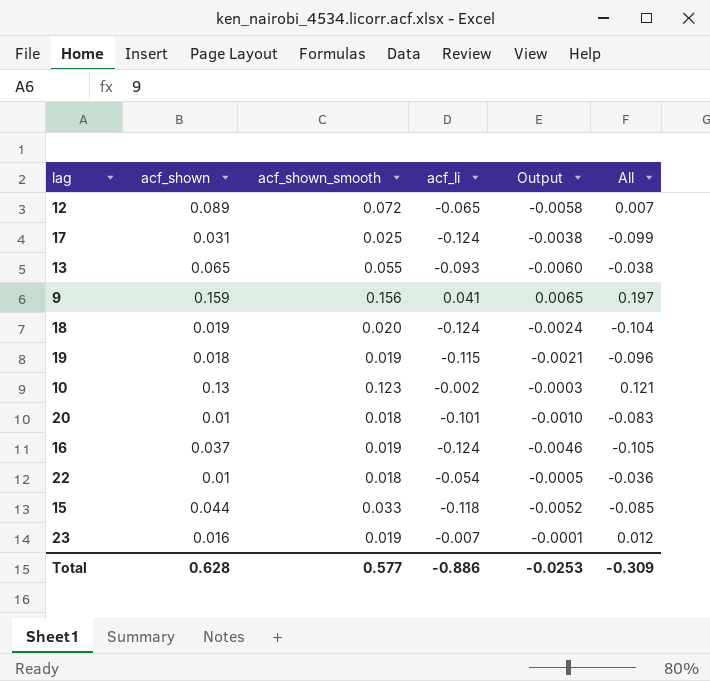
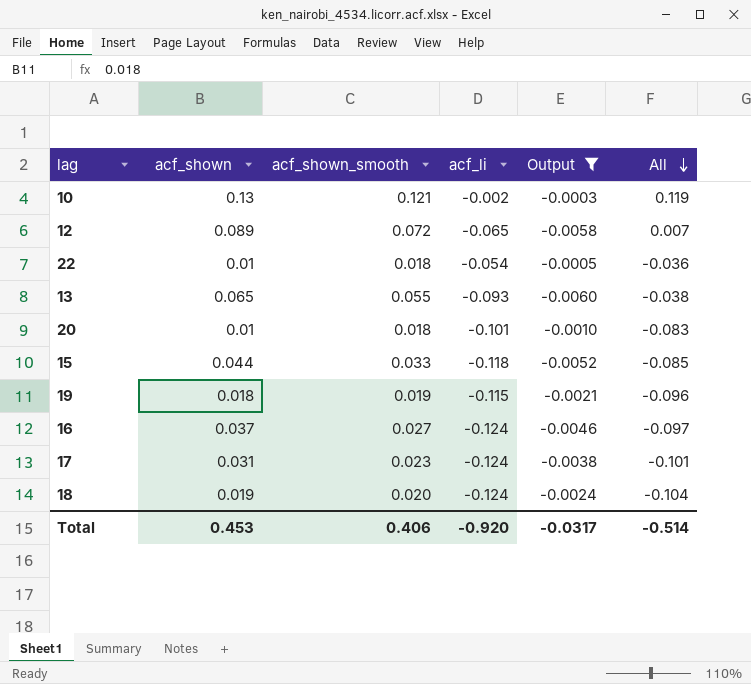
filter: none -> Output <= -0.0003
row order: none -> All descending
10 | acf_shown_smooth: 0.123 -> 0.121
10 | All: 0.121 -> 0.119
16 | acf_shown_smooth: 0.019 -> 0.027
16 | All: -0.105 -> -0.097
17 | acf_shown_smooth: 0.025 -> 0.023
17 | All: -0.099 -> -0.101
Total | acf_shown: 0.628 -> 0.453
Total | acf_shown_smooth: 0.577 -> 0.406
Total | acf_li: -0.886 -> -0.920
Total | Output: -0.0253 -> -0.0317
Total | All: -0.309 -> -0.514

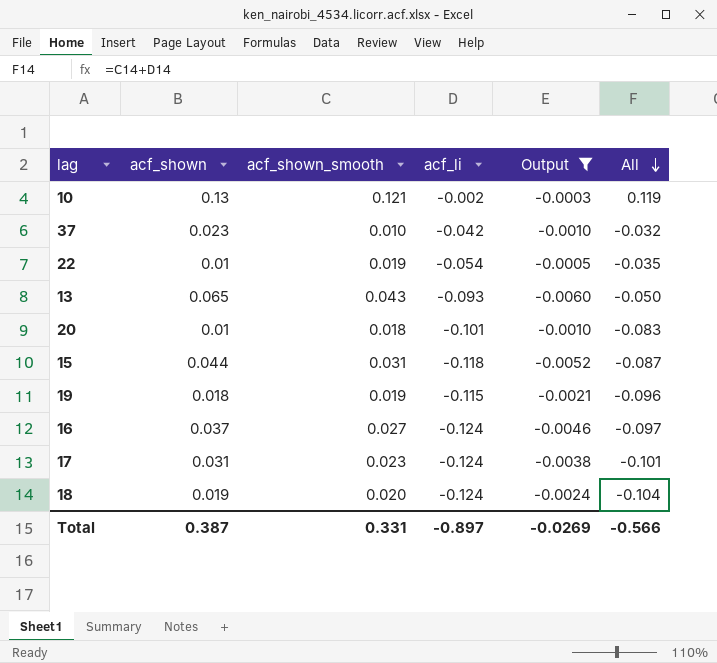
row 12: 0.089 | 0.072 | -0.065 | -0.0058 | 0.007 -> none
row 37: none -> 0.023 | 0.010 | -0.042 | -0.0010 | -0.032
22 | acf_shown_smooth: 0.018 -> 0.019
22 | All: -0.036 -> -0.035
13 | acf_shown_smooth: 0.055 -> 0.043
13 | All: -0.038 -> -0.050
15 | acf_shown_smooth: 0.033 -> 0.031
15 | All: -0.085 -> -0.087
Total | acf_shown: 0.453 -> 0.387
Total | acf_shown_smooth: 0.406 -> 0.331
Total | acf_li: -0.920 -> -0.897
Total | Output: -0.0317 -> -0.0269
Total | All: -0.514 -> -0.566

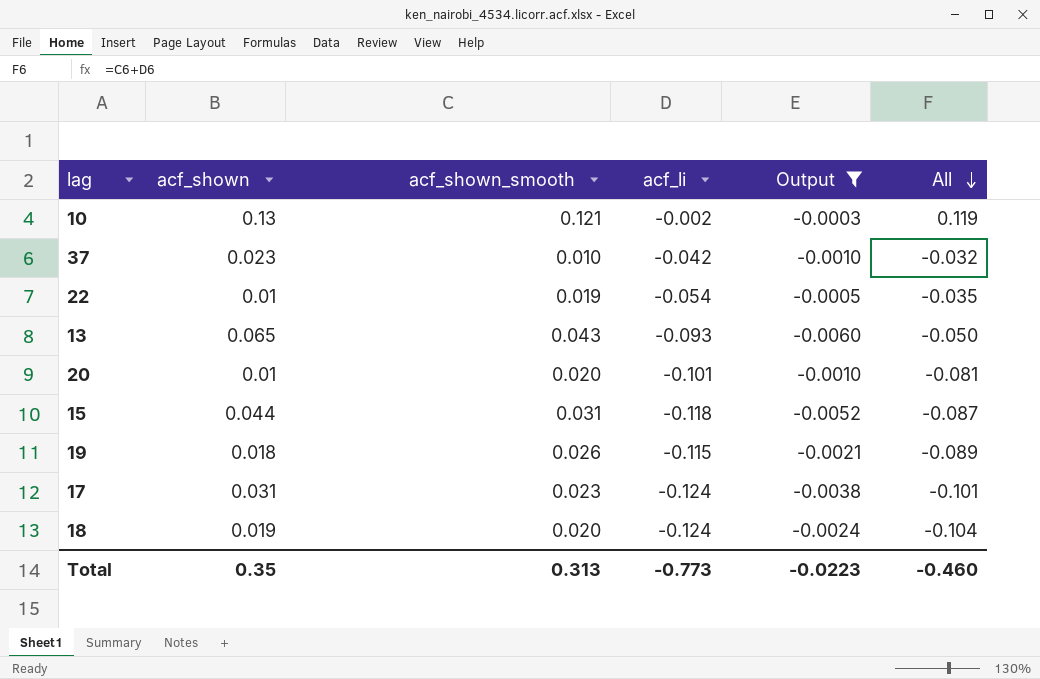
row 16: 0.037 | 0.027 | -0.124 | -0.0046 | -0.097 -> none
20 | acf_shown_smooth: 0.018 -> 0.020
20 | All: -0.083 -> -0.081
19 | acf_shown_smooth: 0.019 -> 0.026
19 | All: -0.096 -> -0.089
Total | acf_shown: 0.387 -> 0.35
Total | acf_shown_smooth: 0.331 -> 0.313
Total | acf_li: -0.897 -> -0.773
Total | Output: -0.0269 -> -0.0223
Total | All: -0.566 -> -0.460

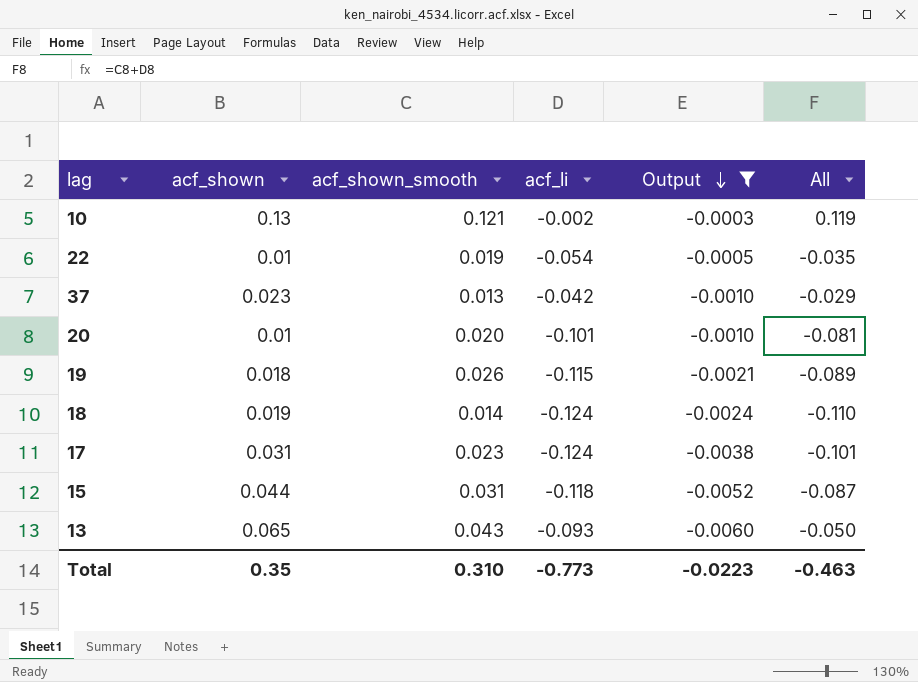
row order: All descending -> Output descending
37 | acf_shown_smooth: 0.010 -> 0.013
37 | All: -0.032 -> -0.029
18 | acf_shown_smooth: 0.020 -> 0.014
18 | All: -0.104 -> -0.110
Total | acf_shown_smooth: 0.313 -> 0.310
Total | All: -0.460 -> -0.463

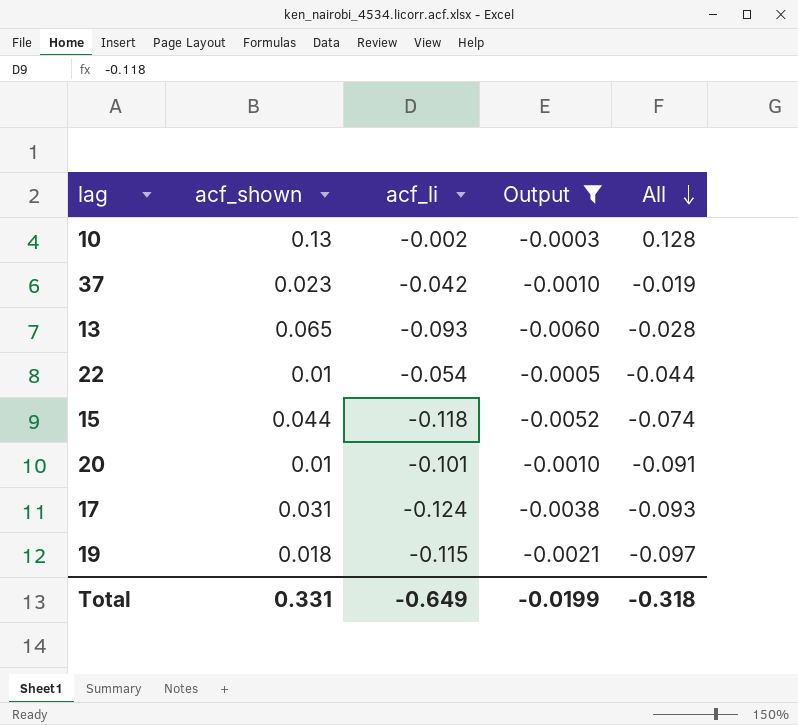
row order: Output descending -> All descending
column acf_shown_smooth | position: 3 -> none
column All | formula: [acf_shown_smooth] + [acf_li] -> [acf_shown] + [acf_li]
row 18: 0.019 | 0.014 | -0.124 | -0.0024 | -0.110 -> none
Total | acf_shown: 0.35 -> 0.331
Total | acf_li: -0.773 -> -0.649
Total | Output: -0.0223 -> -0.0199
Total | All: -0.463 -> -0.318

